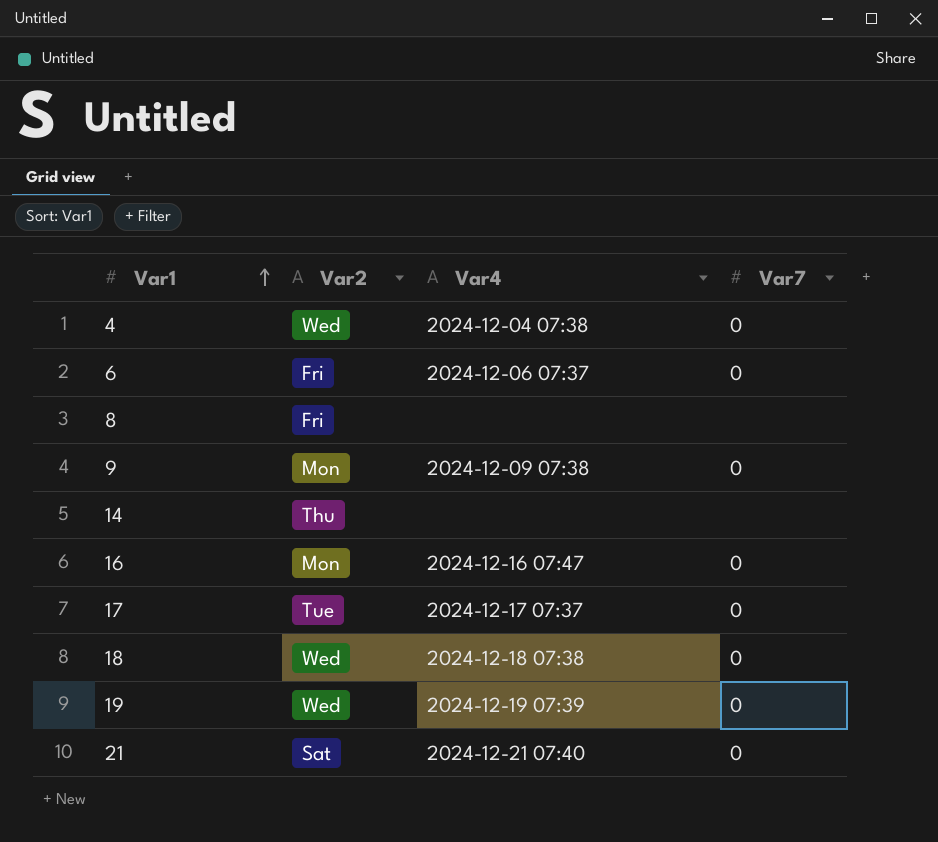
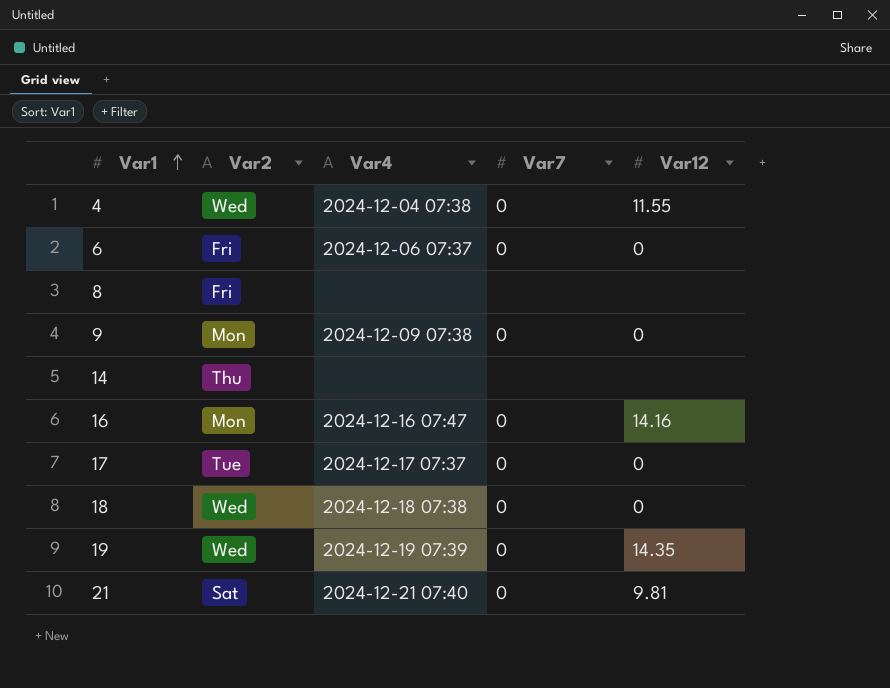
column Var12 | position: none -> 5

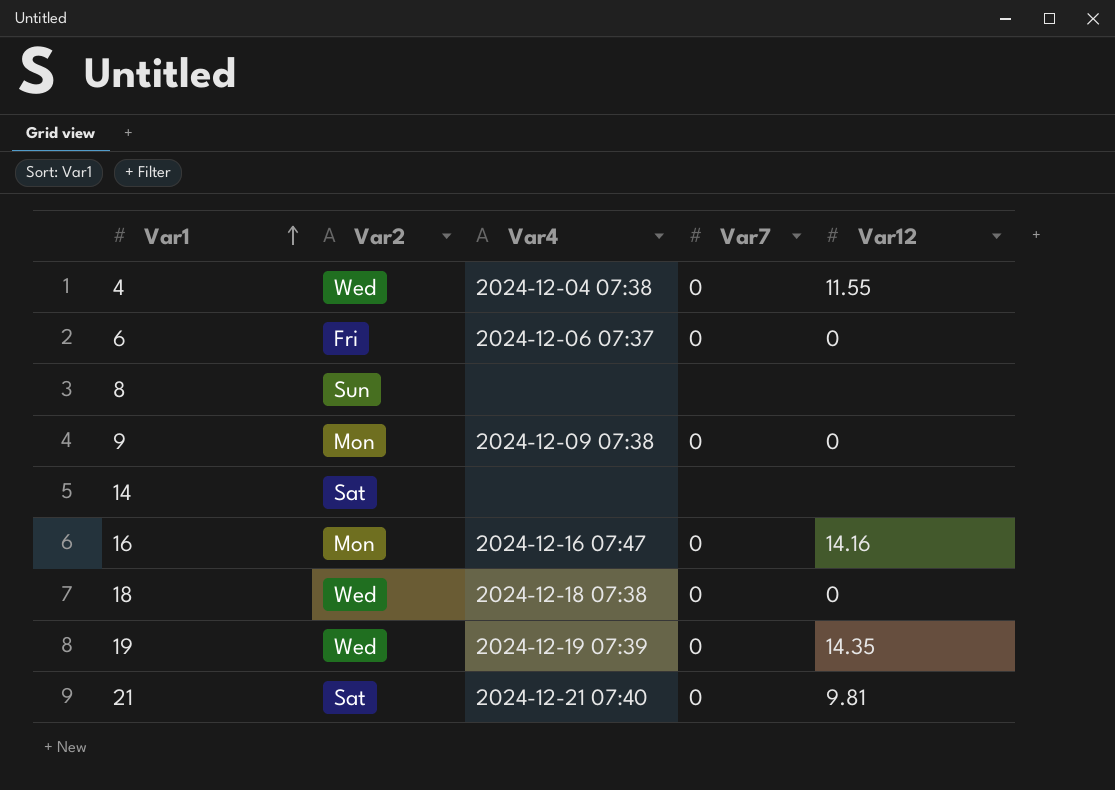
row 17: Tue | 2024-12-17 07:37 | 0 | 0 -> none
8 | Var2: Fri -> Sun
14 | Var2: Thu -> Sat

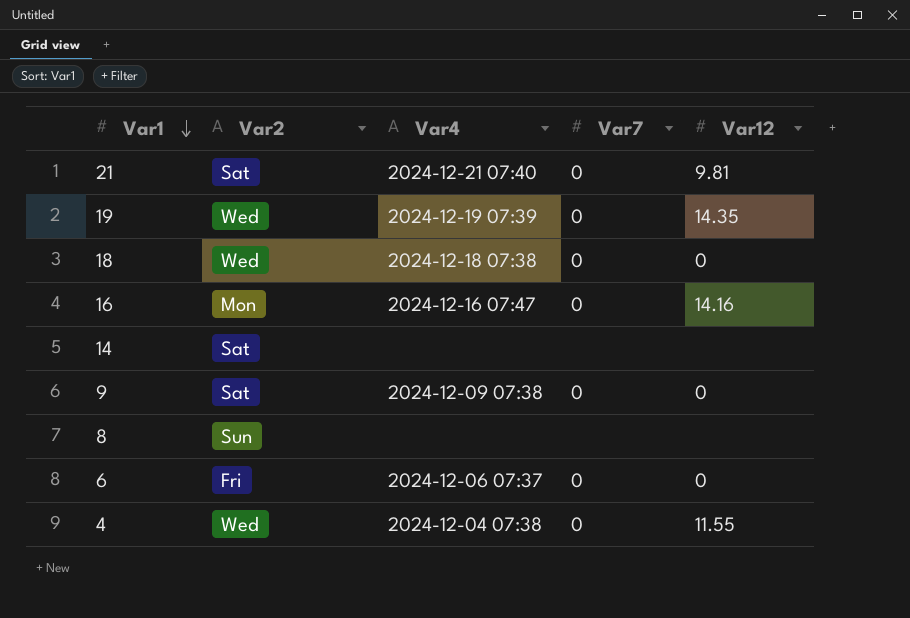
row order: Var1 ascending -> Var1 descending
9 | Var2: Mon -> Sat

